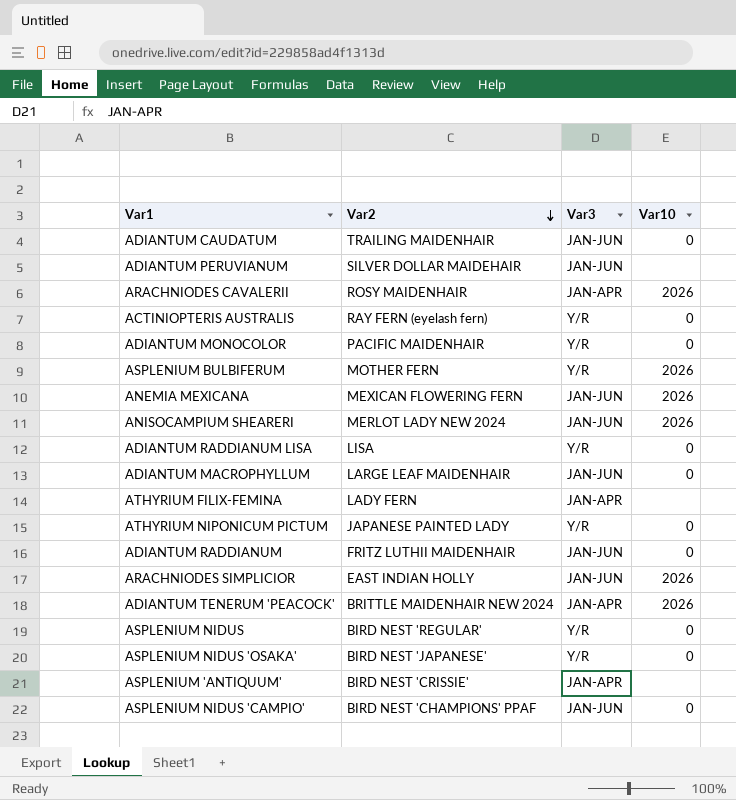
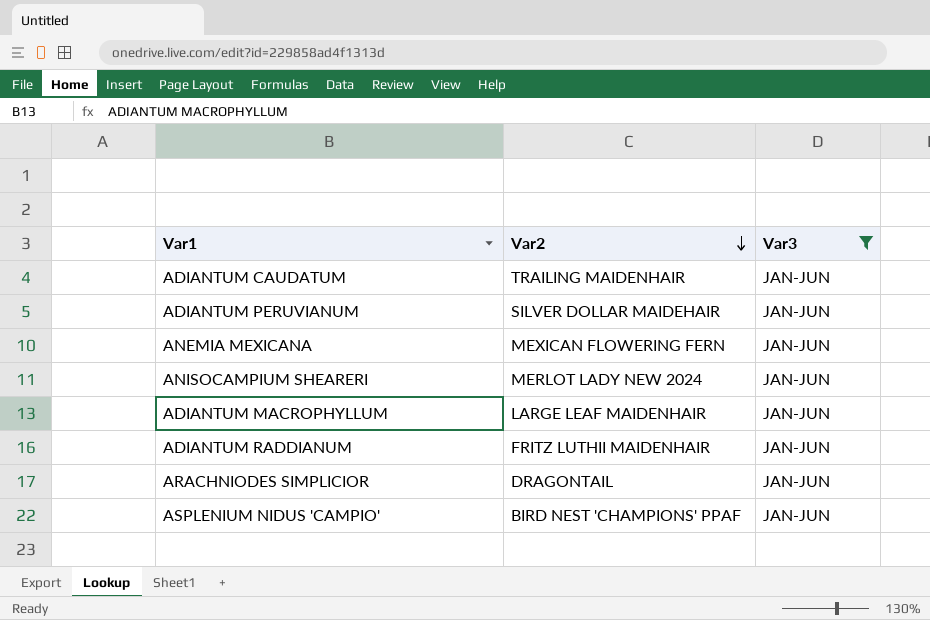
filter: none -> Var3 = JAN-JUN
column Var10 | position: 4 -> none
ARACHNIODES SIMPLICIOR | Var2: EAST INDIAN HOLLY -> DRAGONTAIL

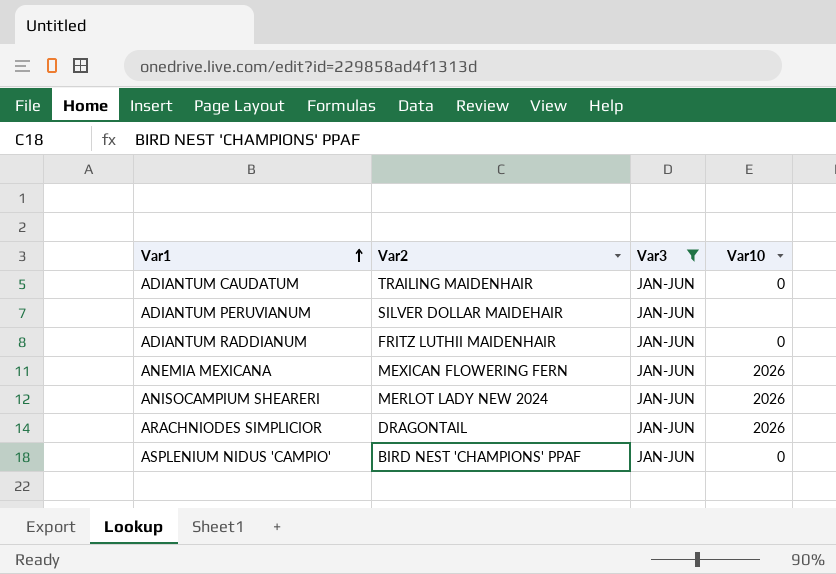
row order: Var2 descending -> Var1 ascending
column Var10 | position: none -> 4
row ADIANTUM MACROPHYLLUM: LARGE LEAF MAIDENHAIR | JAN-JUN -> none

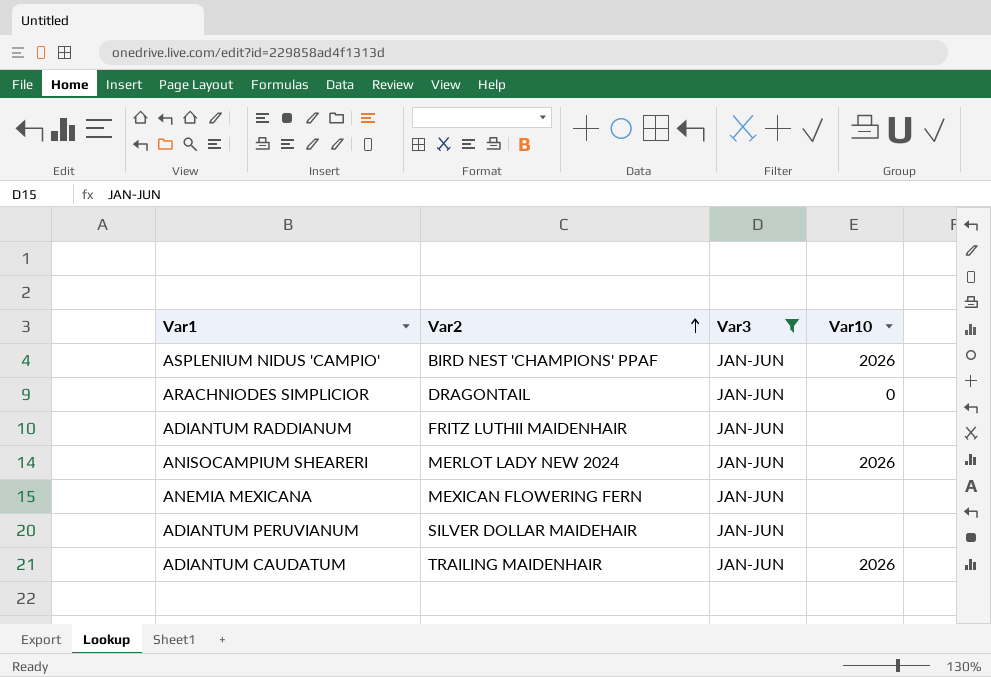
row order: Var1 ascending -> Var2 ascending
ASPLENIUM NIDUS 'CAMPIO' | Var10: 0 -> 2026
ARACHNIODES SIMPLICIOR | Var10: 2026 -> 0
ADIANTUM RADDIANUM | Var10: 0 -> none
ANEMIA MEXICANA | Var10: 2026 -> none
ADIANTUM CAUDATUM | Var10: 0 -> 2026

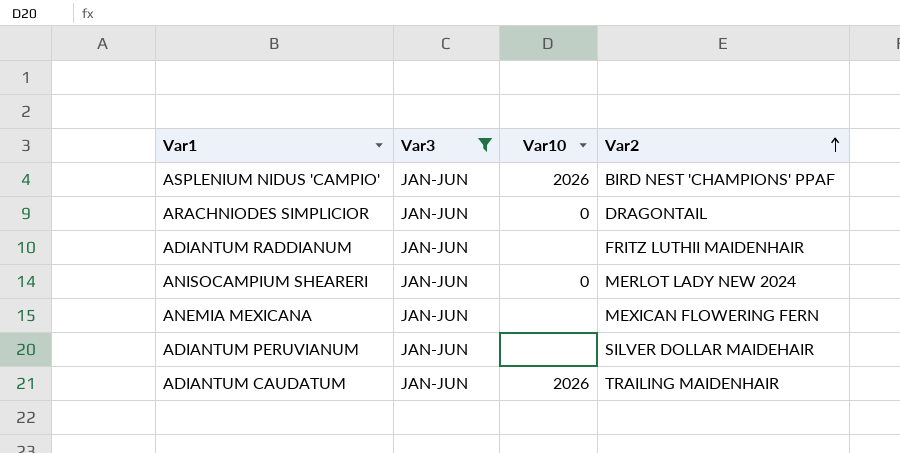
column Var2 | position: 2 -> 4
ANISOCAMPIUM SHEARERI | Var10: 2026 -> 0

